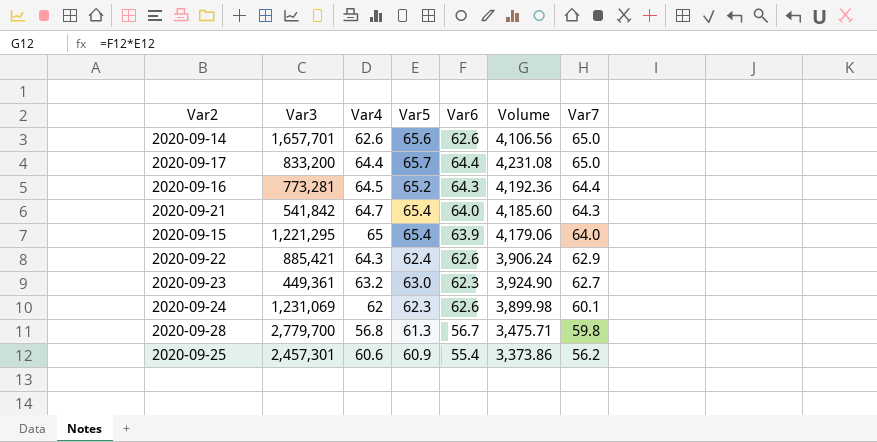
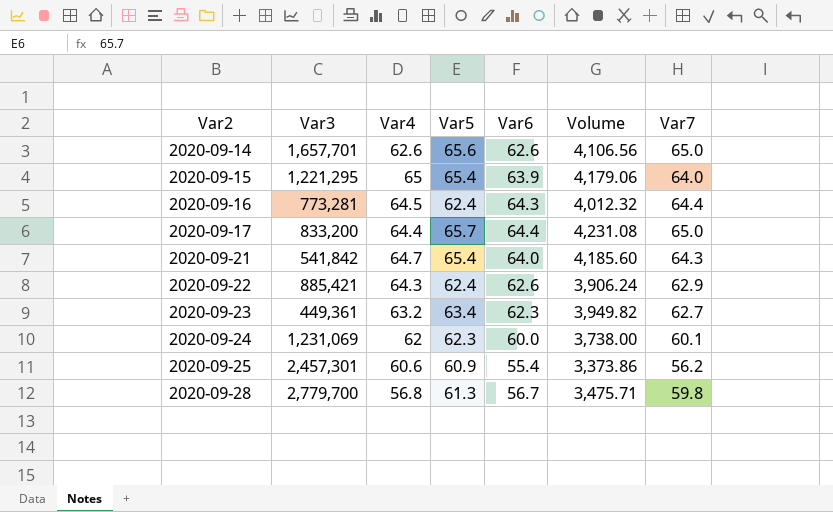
row order: Var7 descending -> Var2 ascending
2020-09-16 | Var5: 65.2 -> 62.4
2020-09-16 | Volume: 4,192.36 -> 4,012.32
2020-09-23 | Var5: 63.0 -> 63.4
2020-09-23 | Volume: 3,924.90 -> 3,949.82
2020-09-24 | Var6: 62.6 -> 60.0
2020-09-24 | Volume: 3,899.98 -> 3,738.00

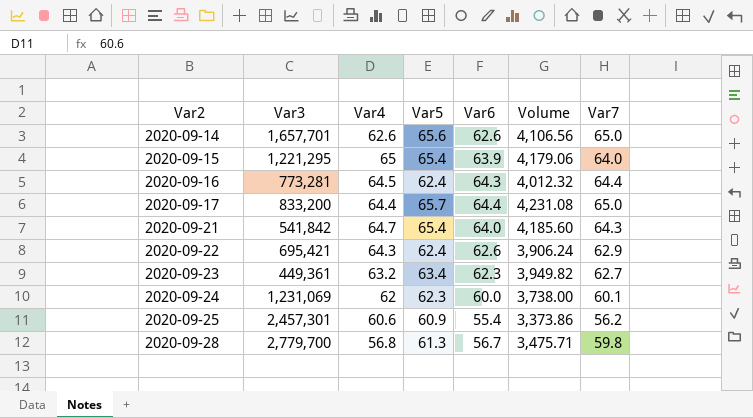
2020-09-22 | Var3: 885,421 -> 695,421

